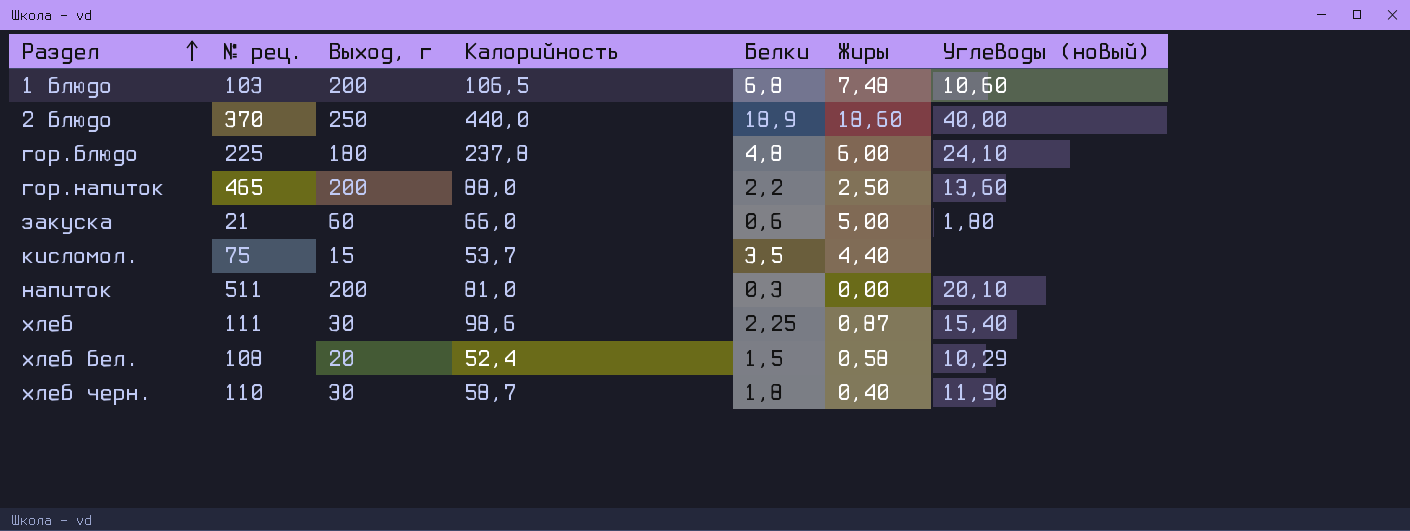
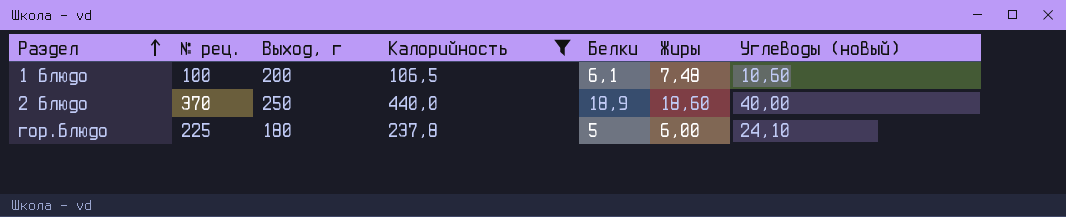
filter: none -> Калорийность >= 106,5
1 блюдо | № рец.: 103 -> 100
1 блюдо | Белки: 6,8 -> 6,1
гор.блюдо | Белки: 4,8 -> 5

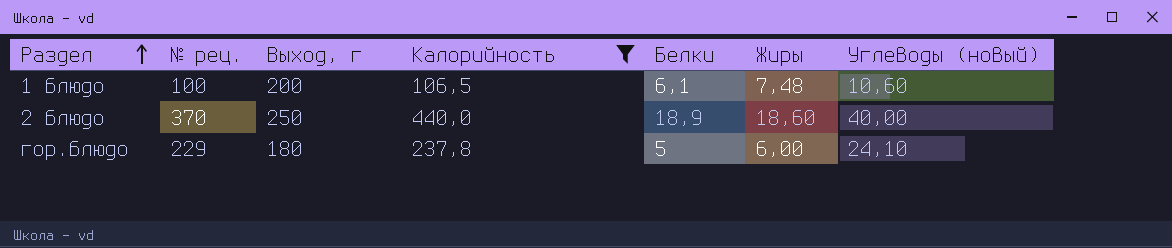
гор.блюдо | № рец.: 225 -> 229

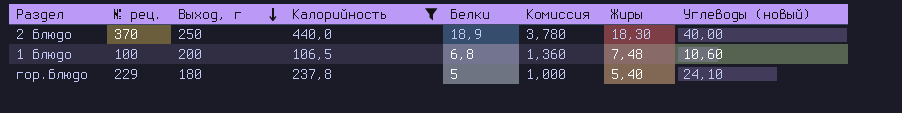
row order: Раздел ascending -> Выход, г descending
column Комиссия | formula: none -> [Белки] * 0,2
2 блюдо | Жиры: 18,60 -> 18,30
1 блюдо | Белки: 6,1 -> 6,8
гор.блюдо | Жиры: 6,00 -> 5,40

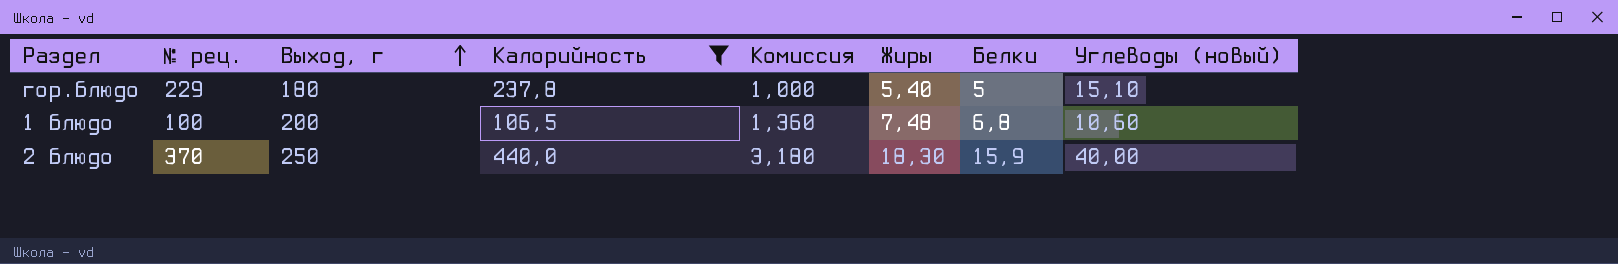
row order: Выход, г descending -> Выход, г ascending
column Белки | position: 5 -> 7
гор.блюдо | Углеводы (новый): 24,10 -> 15,10
2 блюдо | Комиссия: 3,780 -> 3,180
2 блюдо | Белки: 18,9 -> 15,9

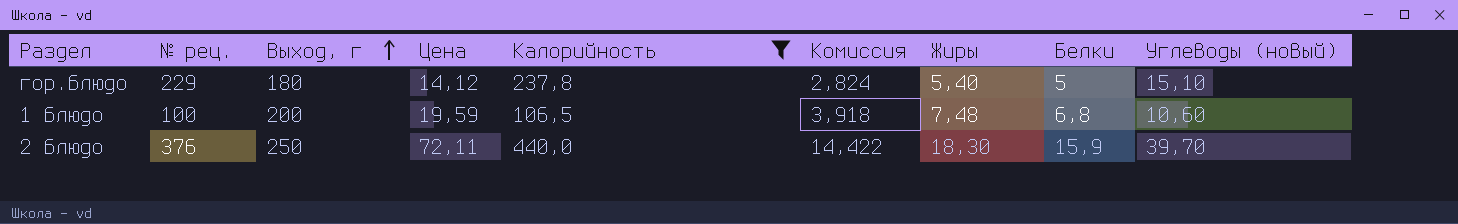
column Цена | position: none -> 4
column Комиссия | formula: [Белки] * 0,2 -> [Цена] * 0,2
2 блюдо | № рец.: 370 -> 376
2 блюдо | Углеводы (новый): 40,00 -> 39,70

